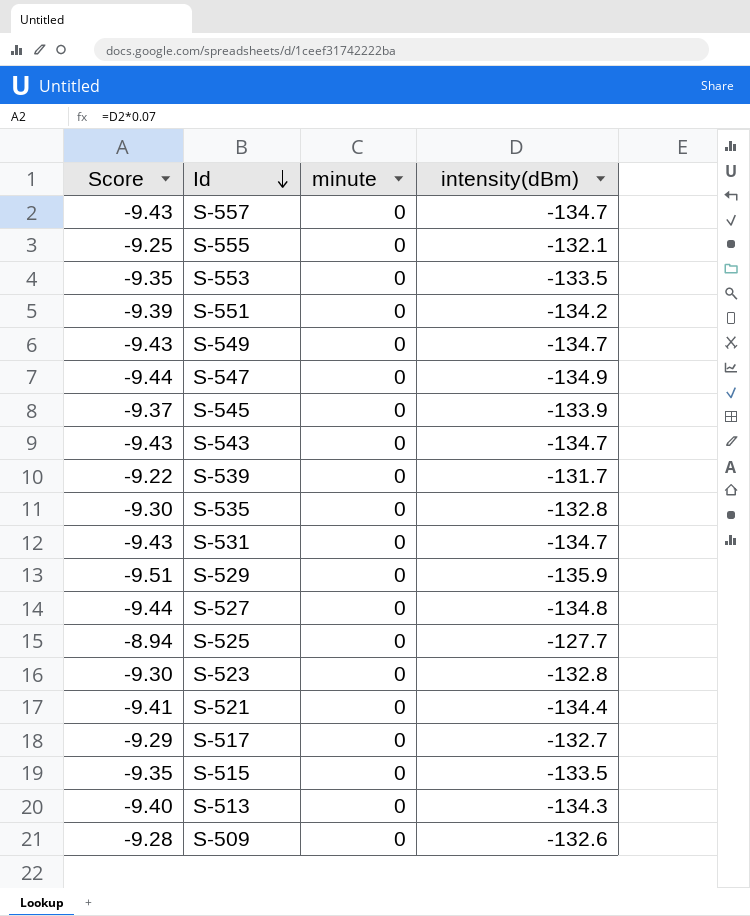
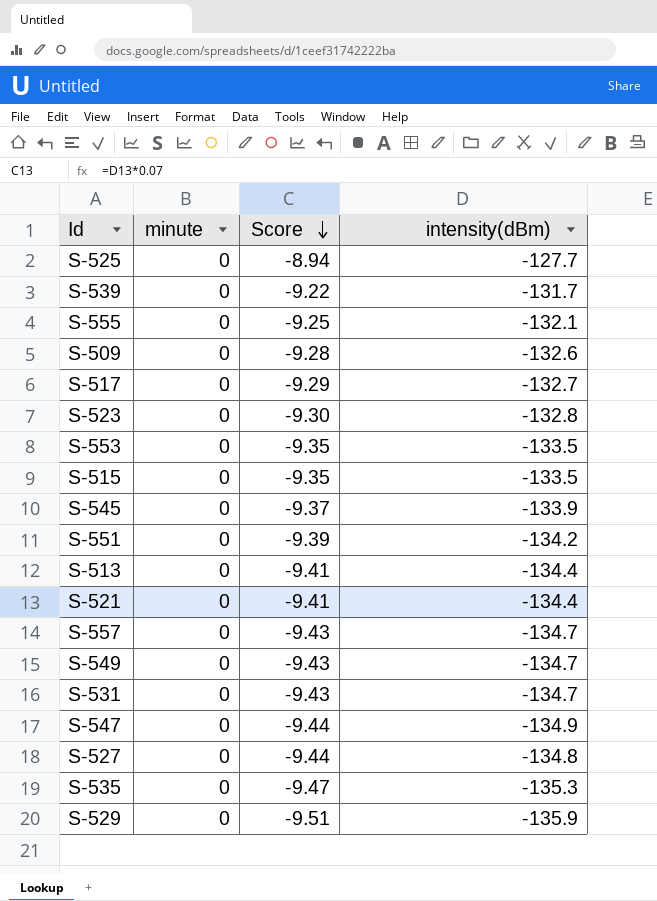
row order: Id descending -> Score descending
column Score | position: 1 -> 3
row S-543: -9.43 | 0 | -134.7 -> none
S-513 | Score: -9.40 -> -9.41
S-513 | intensity(dBm): -134.3 -> -134.4
S-535 | Score: -9.30 -> -9.47
S-535 | intensity(dBm): -132.8 -> -135.3

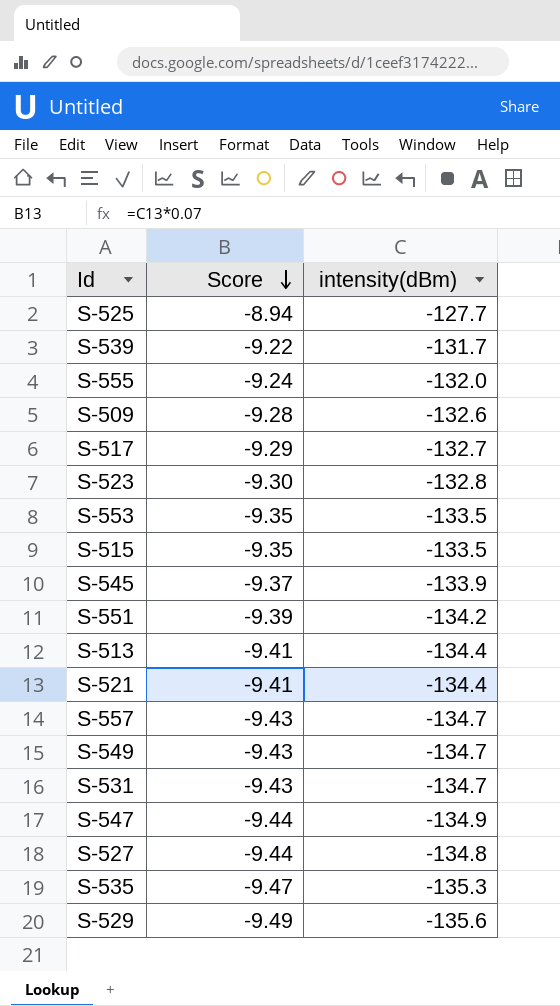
column minute | position: 2 -> none
S-555 | Score: -9.25 -> -9.24
S-555 | intensity(dBm): -132.1 -> -132.0
S-529 | Score: -9.51 -> -9.49
S-529 | intensity(dBm): -135.9 -> -135.6

